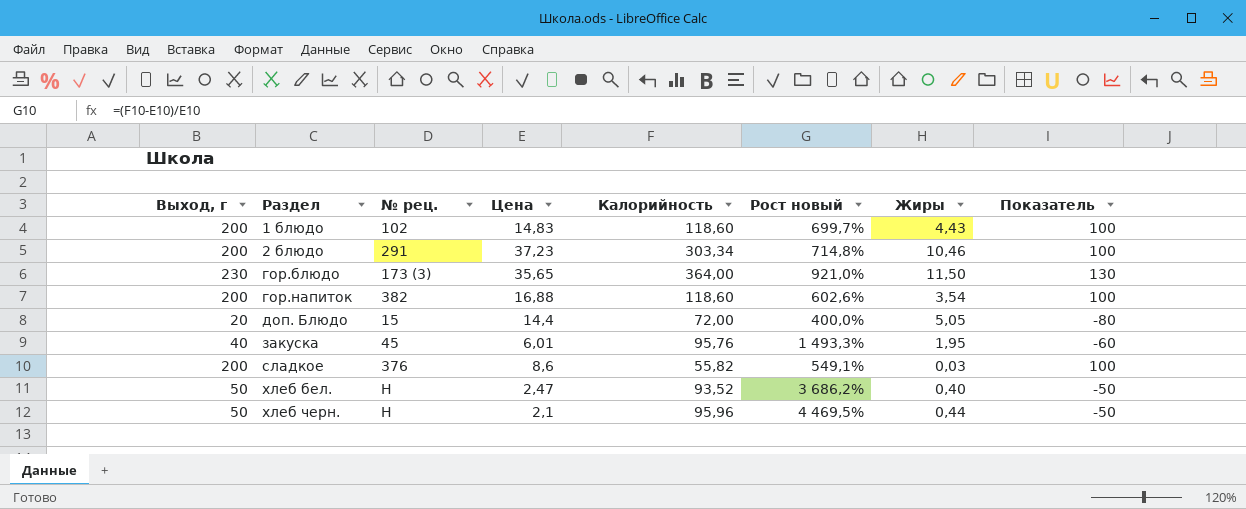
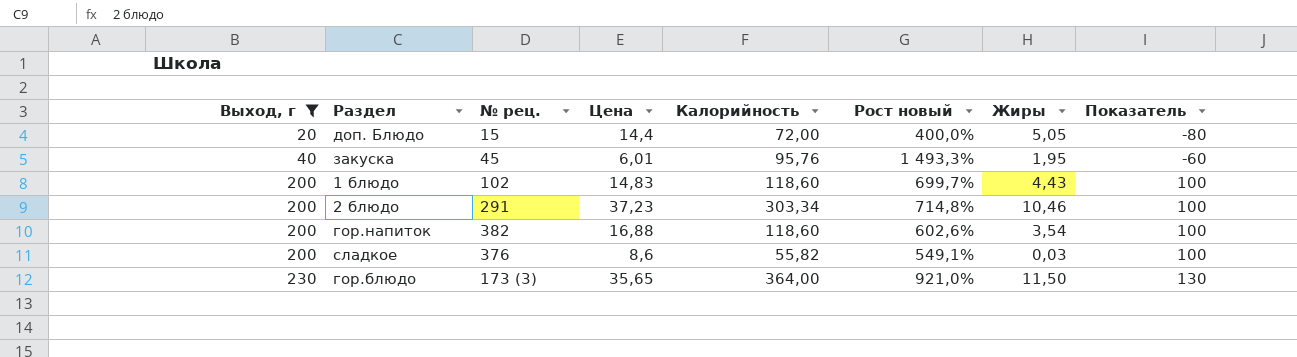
filter: none -> Выход, г != 50
row order: Раздел ascending -> Выход, г ascending

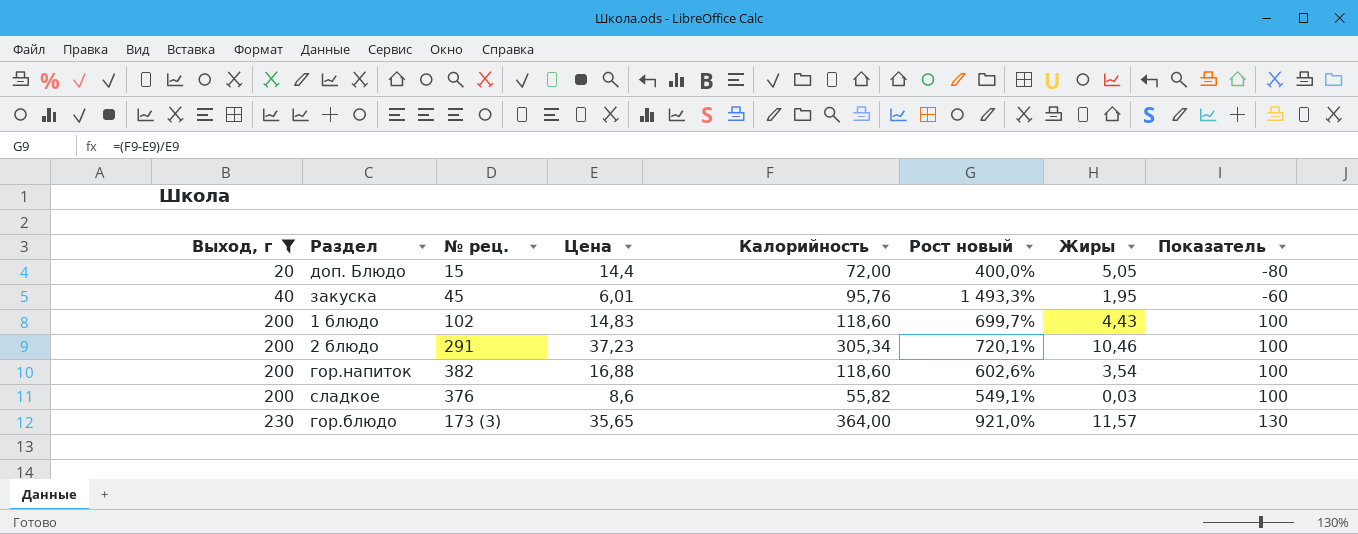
2 блюдо | Калорийность: 303,34 -> 305,34
2 блюдо | Рост новый: 714,8% -> 720,1%
гор.блюдо | Жиры: 11,50 -> 11,57

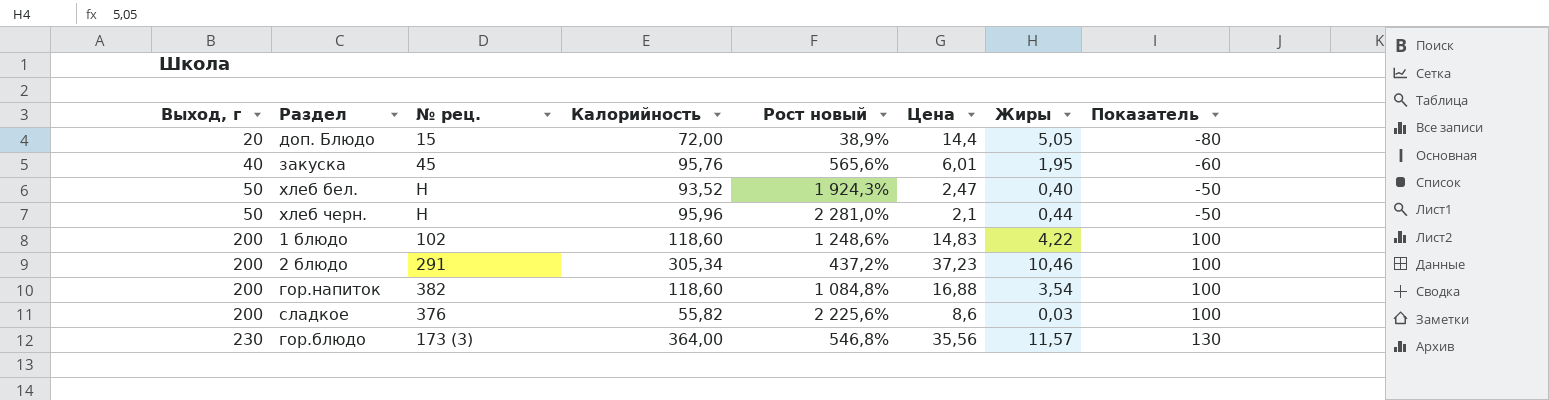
filter: Выход, г != 50 -> none
column Рост новый | formula: ([Калорийность] - [Цена]) / [Цена] -> ([Выход, г] - [Цена]) / [Цена]
column Цена | position: 4 -> 6
1 блюдо | Жиры: 4,43 -> 4,22
гор.блюдо | Цена: 35,65 -> 35,56

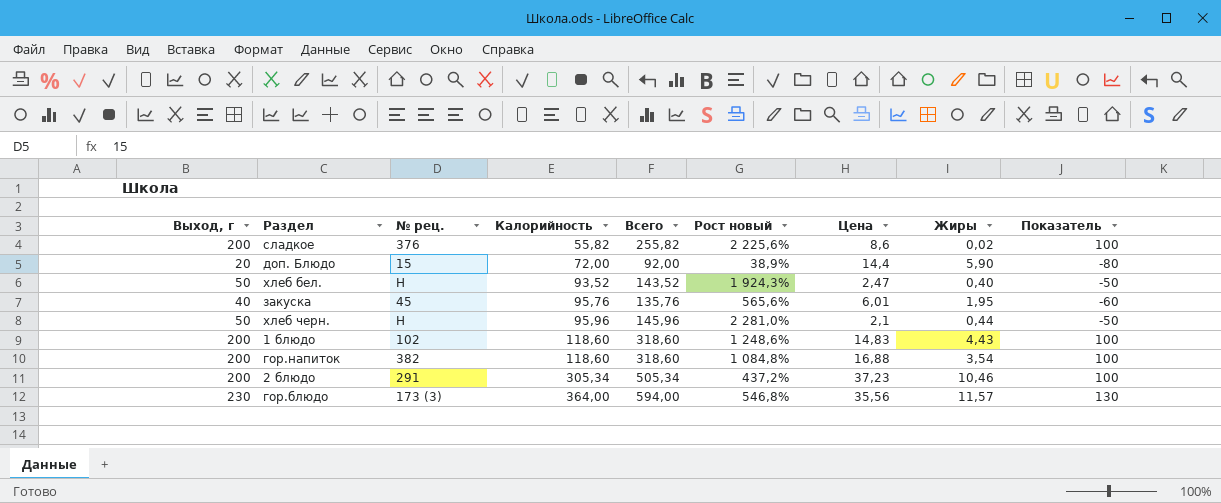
row order: Выход, г ascending -> Калорийность ascending
column Всего | formula: none -> [Выход, г] + [Калорийность]
сладкое | Жиры: 0,03 -> 0,02
доп. Блюдо | Жиры: 5,05 -> 5,90
1 блюдо | Жиры: 4,22 -> 4,43

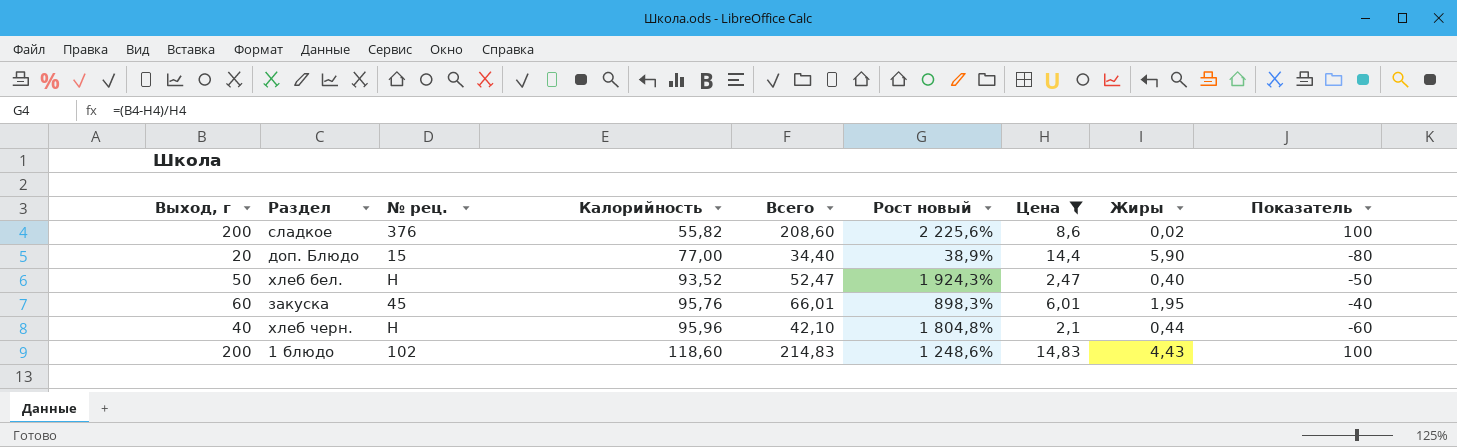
filter: none -> Цена <= 14,83
column Всего | formula: [Выход, г] + [Калорийность] -> [Выход, г] + [Цена]
доп. Блюдо | Калорийность: 72,00 -> 77,00
закуска | Выход, г: 40 -> 60
закуска | Рост новый: 565,6% -> 898,3%
закуска | Показатель: -60 -> -40
хлеб черн. | Выход, г: 50 -> 40
хлеб черн. | Рост новый: 2 281,0% -> 1 804,8%
хлеб черн. | Показатель: -50 -> -60

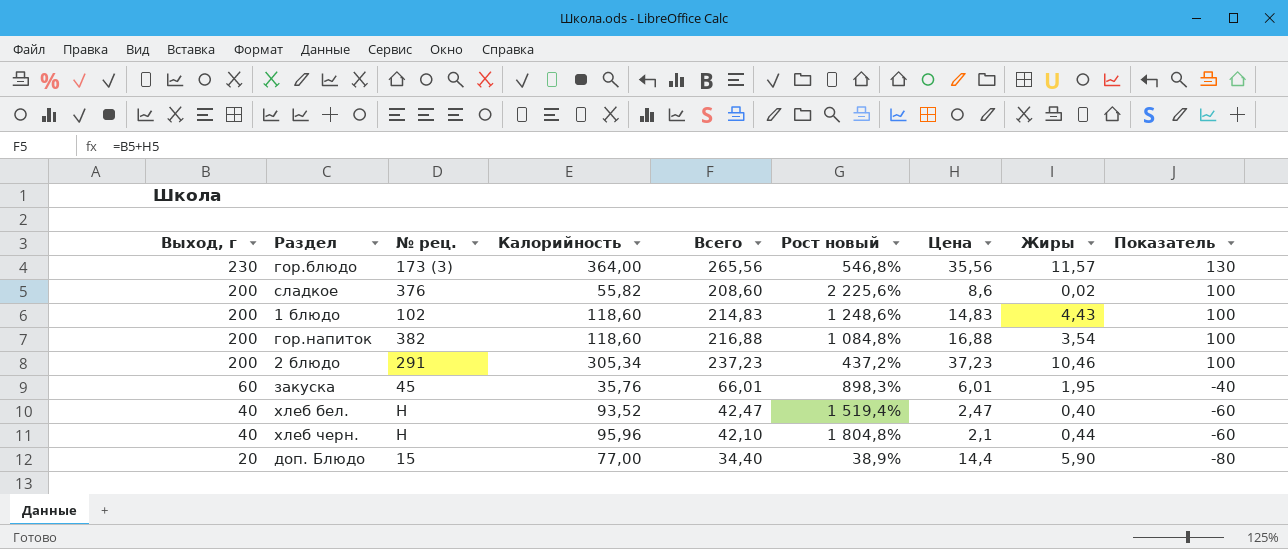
filter: Цена <= 14,83 -> none
row order: Калорийность ascending -> Выход, г descending
закуска | Калорийность: 95,76 -> 35,76
хлеб бел. | Выход, г: 50 -> 40
хлеб бел. | Всего: 52,47 -> 42,47
хлеб бел. | Рост новый: 1 924,3% -> 1 519,4%
хлеб бел. | Показатель: -50 -> -60

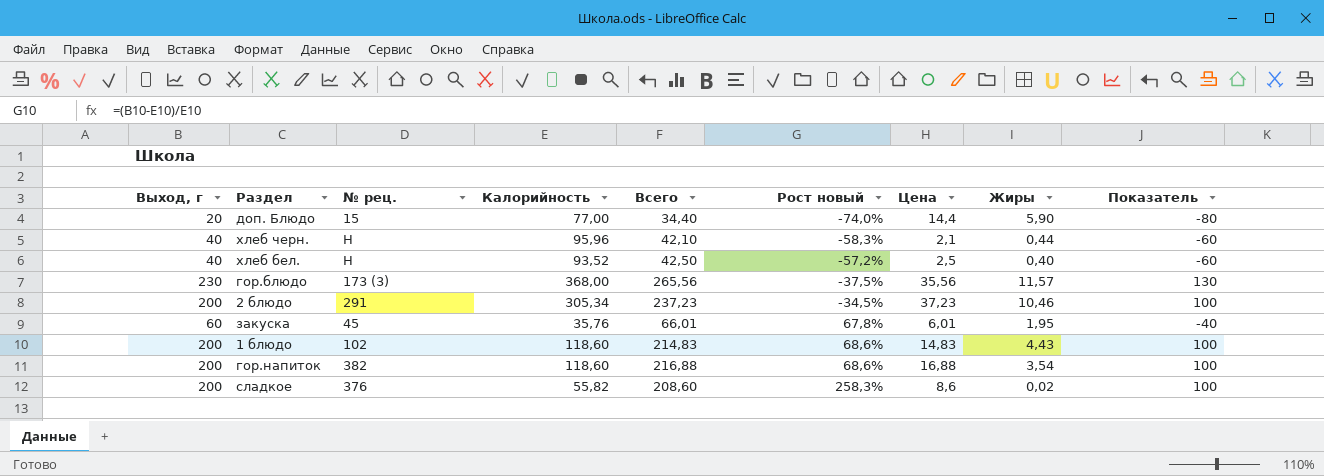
row order: Выход, г descending -> Рост новый ascending
column Рост новый | formula: ([Выход, г] - [Цена]) / [Цена] -> ([Выход, г] - [Калорийность]) / [Калорийность]
хлеб бел. | Всего: 42,47 -> 42,50
хлеб бел. | Цена: 2,47 -> 2,5
гор.блюдо | Калорийность: 364,00 -> 368,00

